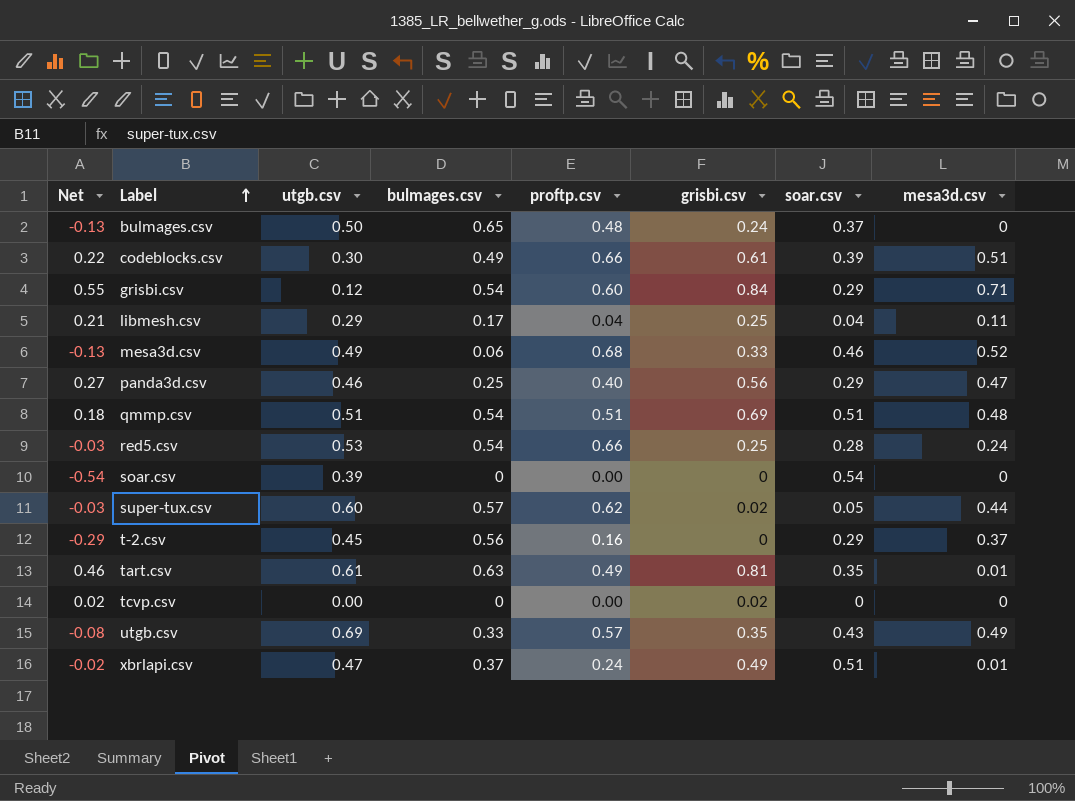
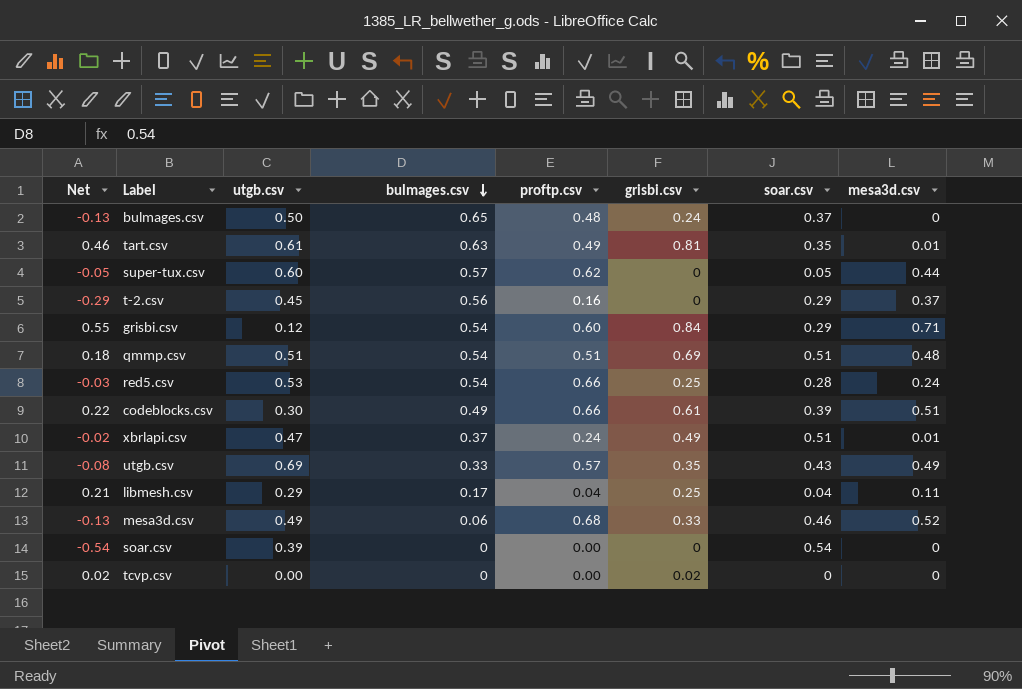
row order: Label ascending -> bulmages.csv descending
row panda3d.csv: 0.27 | 0.46 | 0.25 | 0.40 | 0.56 | 0.29 | 0.47 -> none
super-tux.csv | Net: -0.03 -> -0.05
super-tux.csv | grisbi.csv: 0.02 -> 0

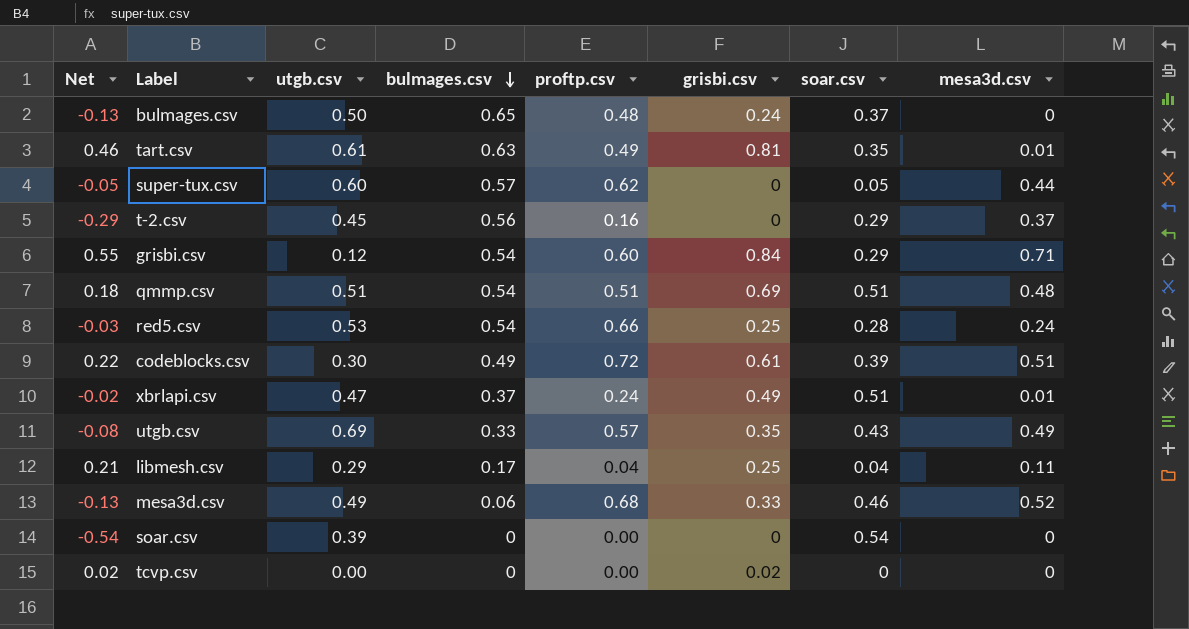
codeblocks.csv | proftp.csv: 0.66 -> 0.72

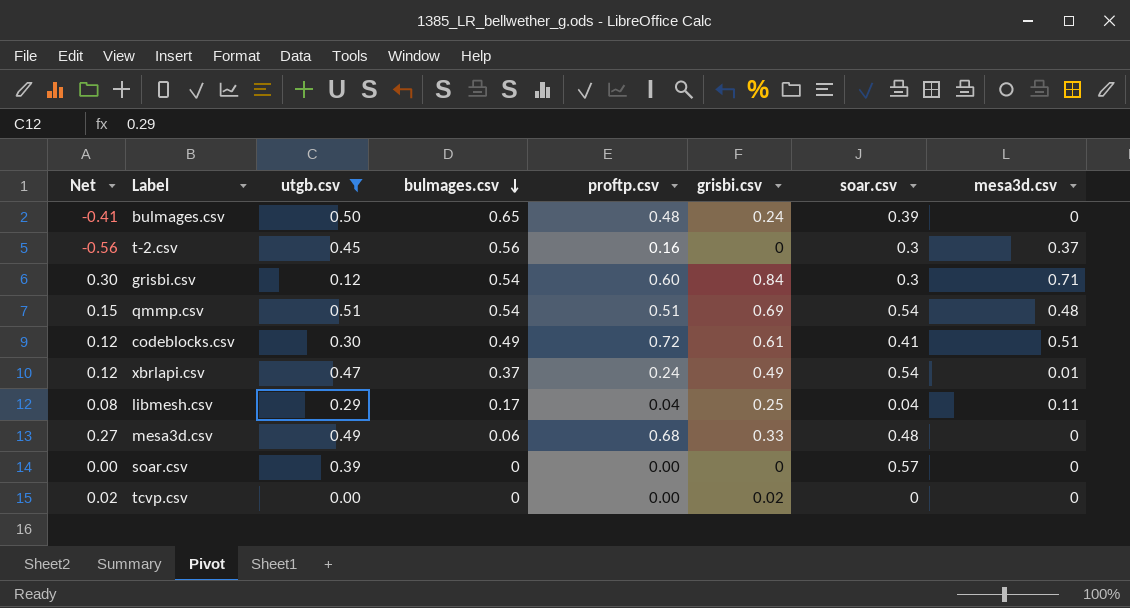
filter: none -> utgb.csv <= 0.51
column Net | formula: [grisbi.csv] - [soar.csv] -> [grisbi.csv] - [bulmages.csv]
bulmages.csv | soar.csv: 0.37 -> 0.39
t-2.csv | soar.csv: 0.29 -> 0.3
grisbi.csv | soar.csv: 0.29 -> 0.3
qmmp.csv | soar.csv: 0.51 -> 0.54
codeblocks.csv | soar.csv: 0.39 -> 0.41
xbrlapi.csv | soar.csv: 0.51 -> 0.54
mesa3d.csv | soar.csv: 0.46 -> 0.48
mesa3d.csv | mesa3d.csv: 0.52 -> 0
soar.csv | soar.csv: 0.54 -> 0.57

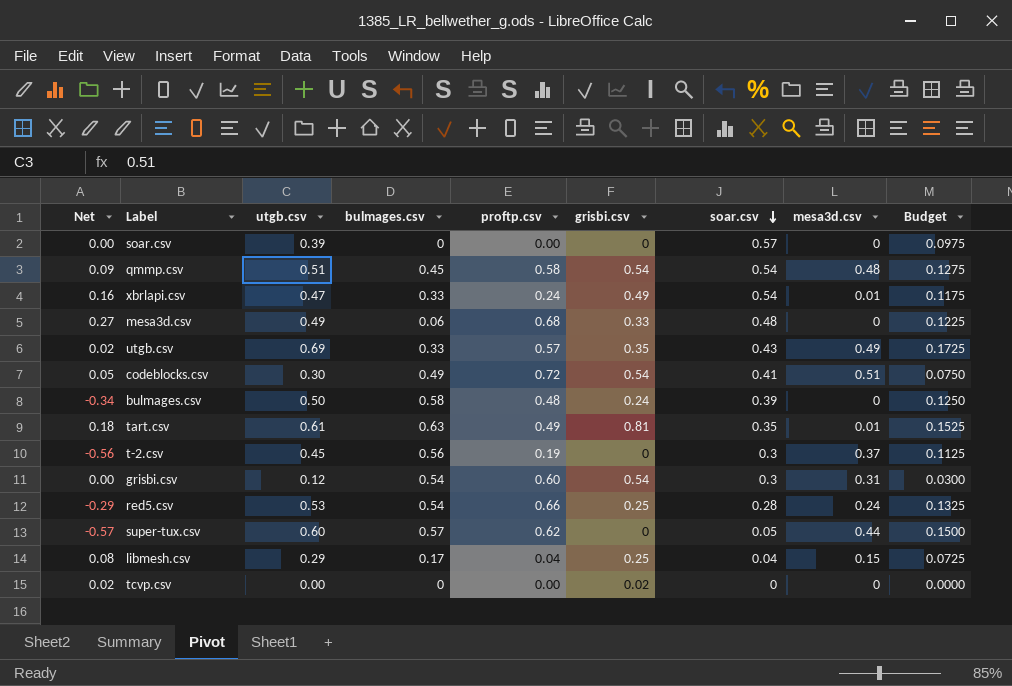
filter: utgb.csv <= 0.51 -> none
row order: bulmages.csv descending -> soar.csv descending
column Budget | formula: none -> [utgb.csv] * 0.25
qmmp.csv | Net: 0.15 -> 0.09
qmmp.csv | bulmages.csv: 0.54 -> 0.45
qmmp.csv | proftp.csv: 0.51 -> 0.58
qmmp.csv | grisbi.csv: 0.69 -> 0.54
xbrlapi.csv | Net: 0.12 -> 0.16
xbrlapi.csv | bulmages.csv: 0.37 -> 0.33
codeblocks.csv | Net: 0.12 -> 0.05
codeblocks.csv | grisbi.csv: 0.61 -> 0.54
bulmages.csv | Net: -0.41 -> -0.34
bulmages.csv | bulmages.csv: 0.65 -> 0.58
t-2.csv | proftp.csv: 0.16 -> 0.19
grisbi.csv | Net: 0.30 -> 0.00
grisbi.csv | grisbi.csv: 0.84 -> 0.54
grisbi.csv | mesa3d.csv: 0.71 -> 0.31
libmesh.csv | mesa3d.csv: 0.11 -> 0.15

